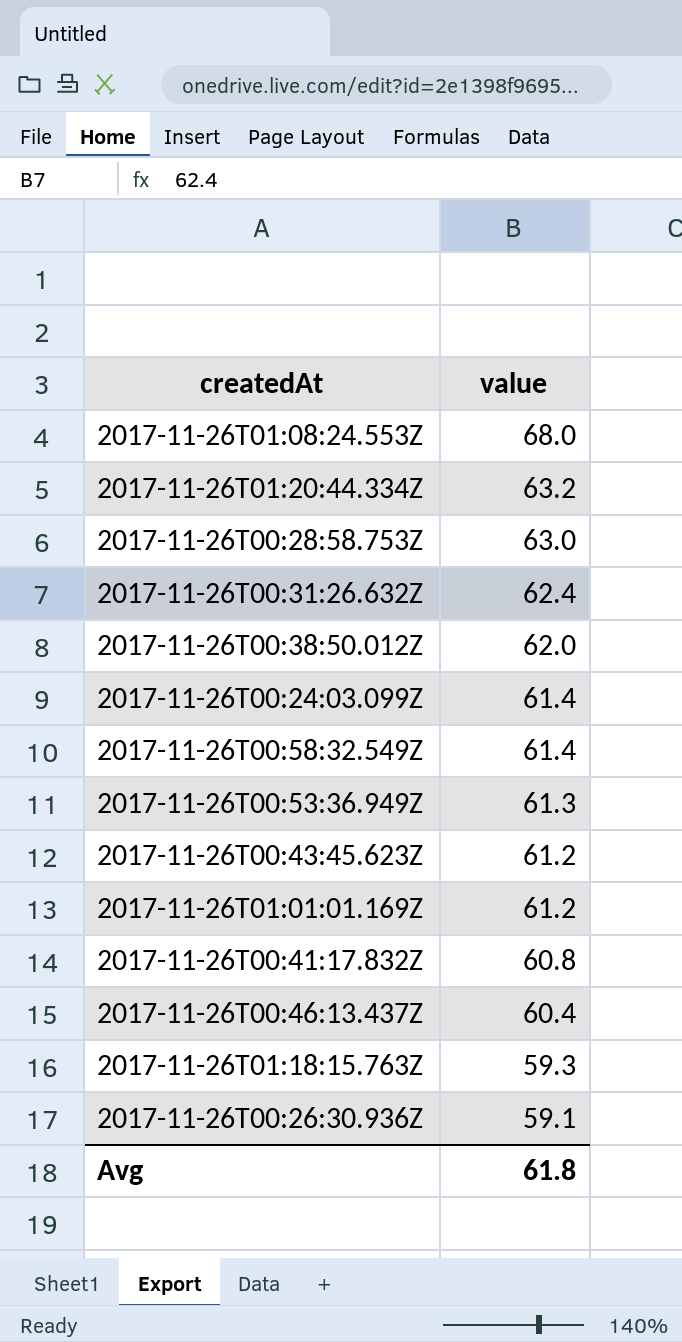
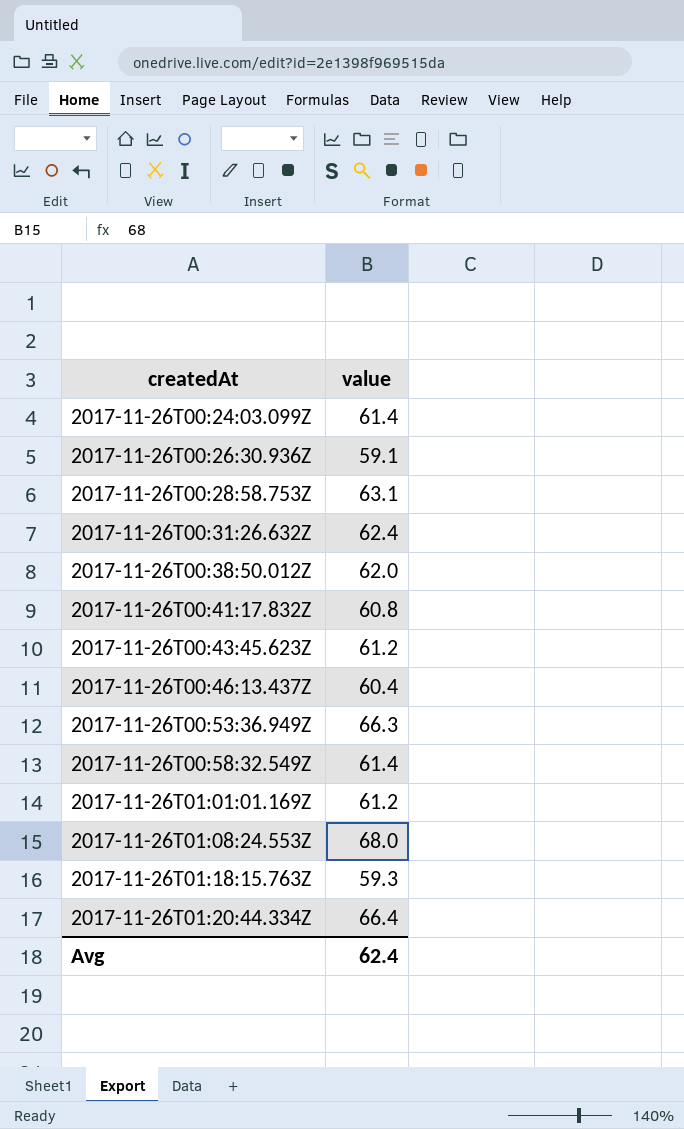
row order: value descending -> createdAt ascending
2017-11-26T00:28:58.753Z | value: 63.0 -> 63.1
2017-11-26T00:53:36.949Z | value: 61.3 -> 66.3
2017-11-26T01:20:44.334Z | value: 63.2 -> 66.4
Avg | value: 61.8 -> 62.4

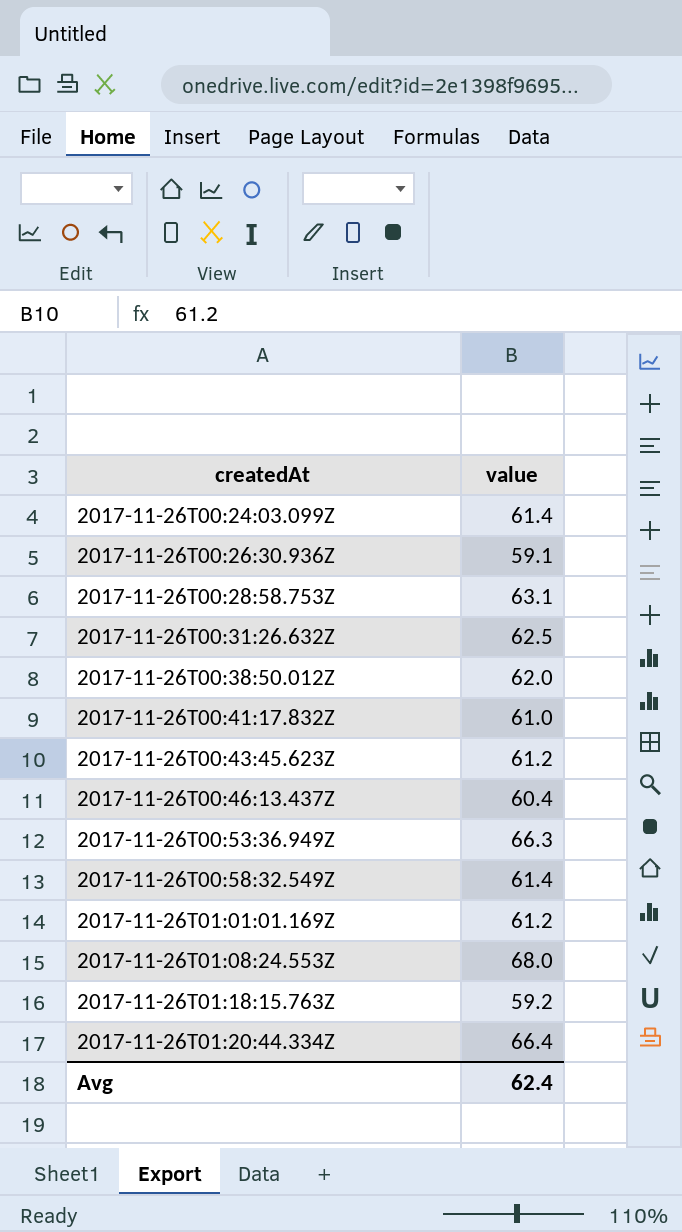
2017-11-26T00:31:26.632Z | value: 62.4 -> 62.5
2017-11-26T00:41:17.832Z | value: 60.8 -> 61.0
2017-11-26T01:18:15.763Z | value: 59.3 -> 59.2

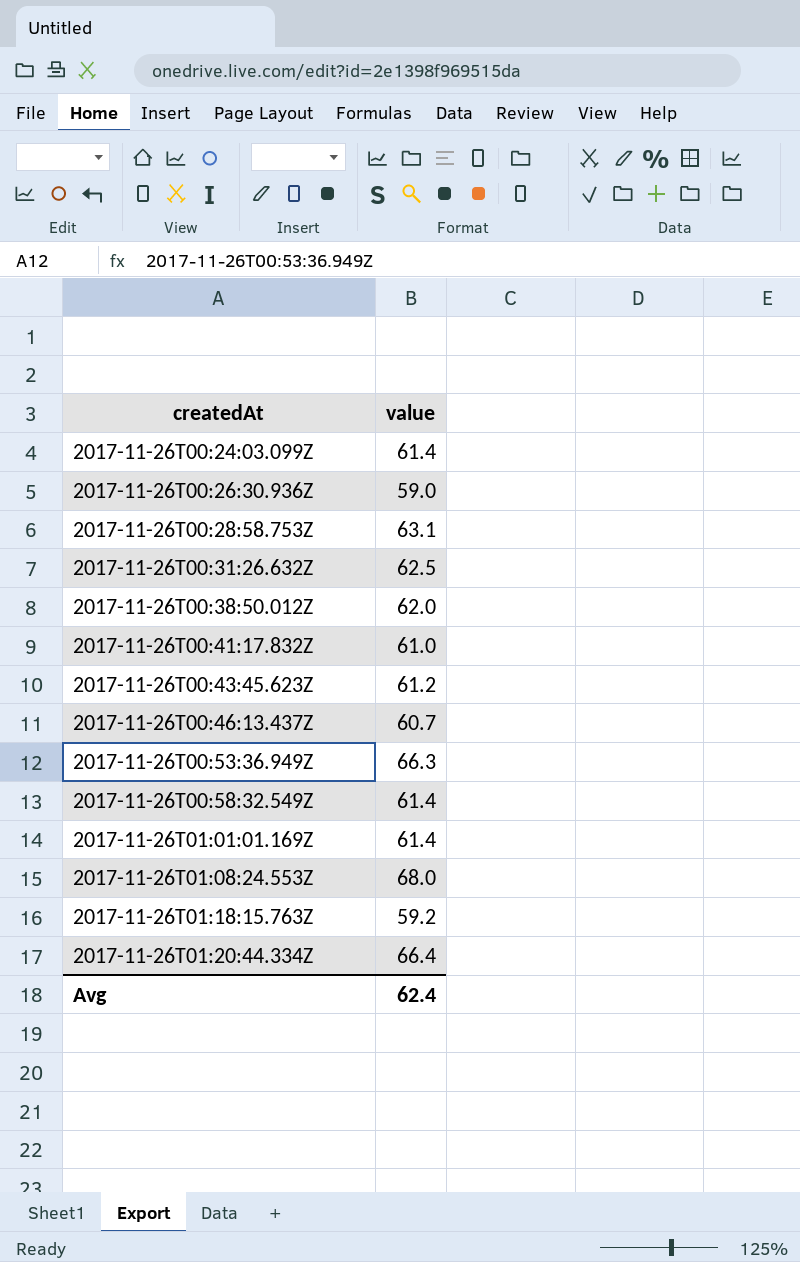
2017-11-26T00:26:30.936Z | value: 59.1 -> 59.0
2017-11-26T00:46:13.437Z | value: 60.4 -> 60.7
2017-11-26T01:01:01.169Z | value: 61.2 -> 61.4

